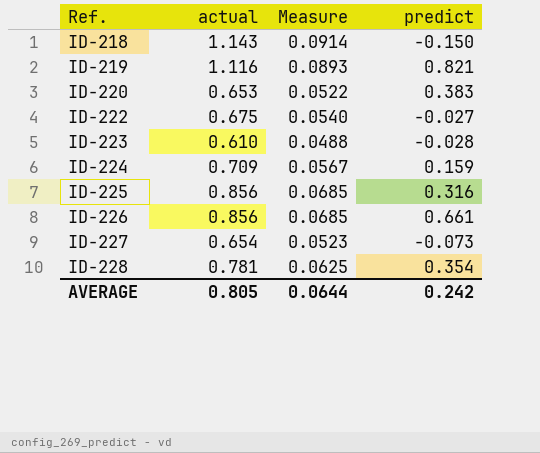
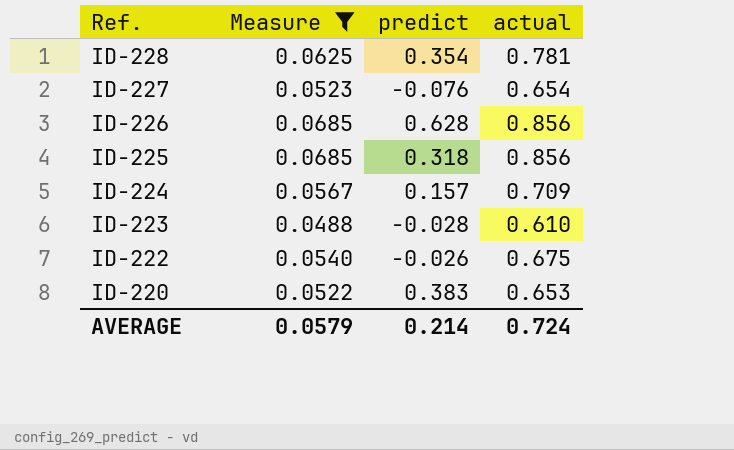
filter: none -> Measure <= 0.0685
row order: Ref. ascending -> Ref. descending
column actual | position: 2 -> 4
ID-227 | predict: -0.073 -> -0.076
ID-226 | predict: 0.661 -> 0.628
ID-225 | predict: 0.316 -> 0.318
ID-224 | predict: 0.159 -> 0.157
ID-222 | predict: -0.027 -> -0.026
AVERAGE | Measure: 0.0644 -> 0.0579
AVERAGE | predict: 0.242 -> 0.214
AVERAGE | actual: 0.805 -> 0.724

